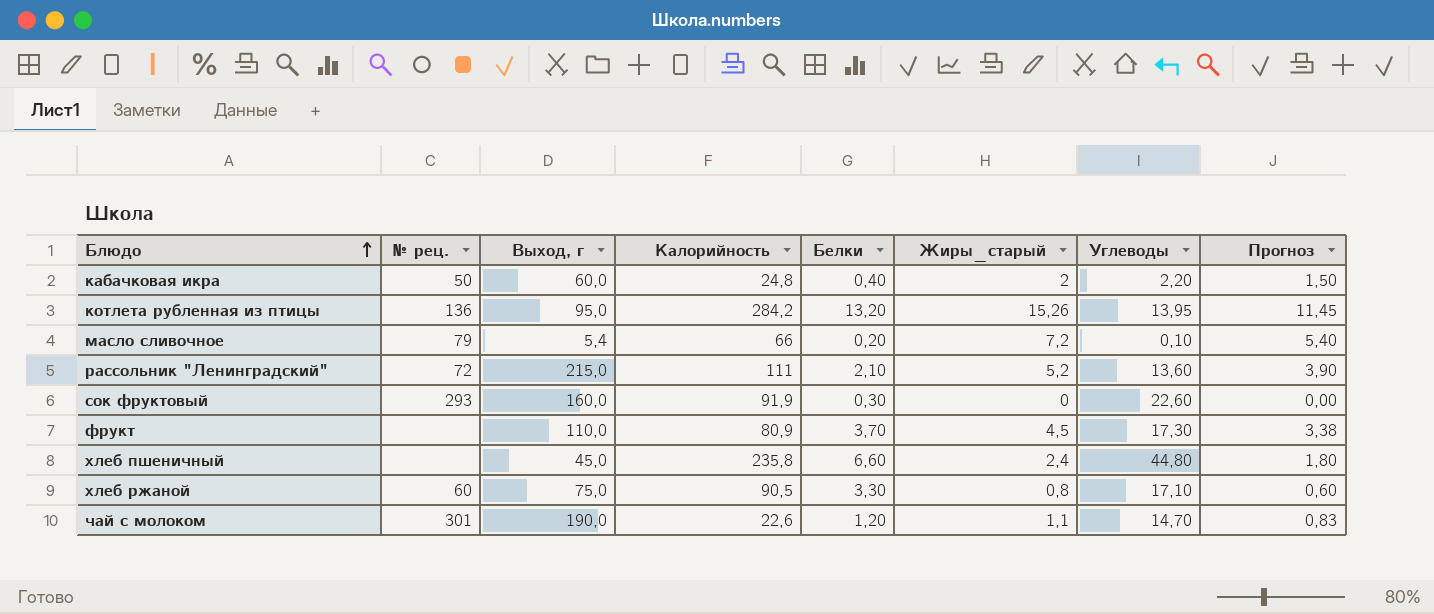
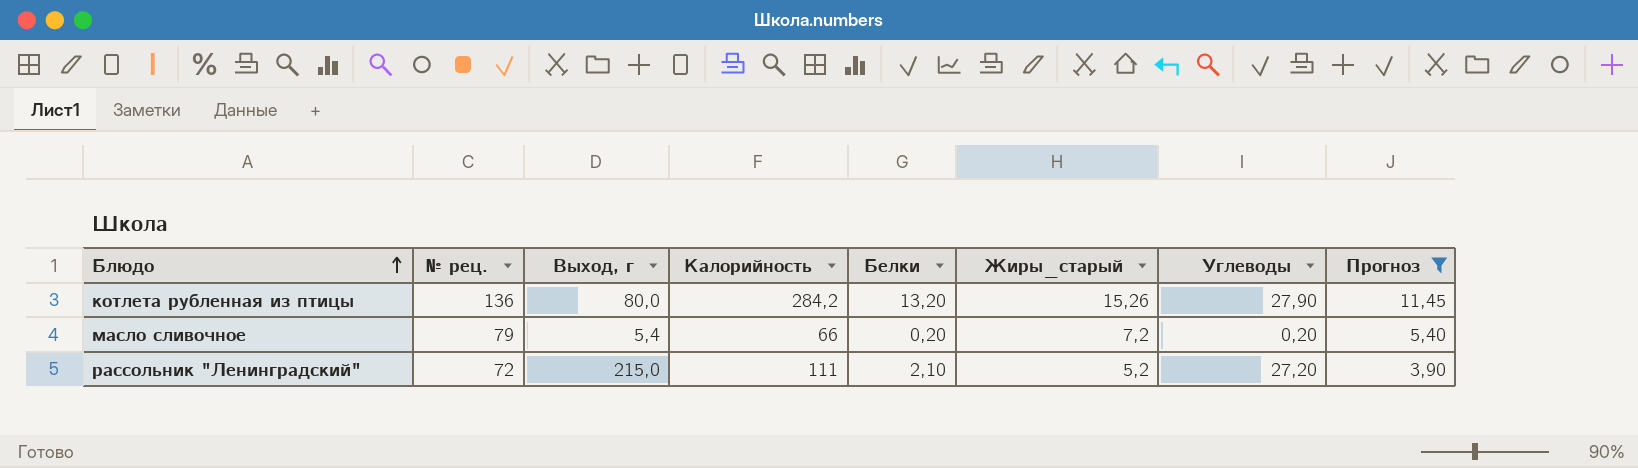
filter: none -> Прогноз >= 3,90
котлета рубленная из птицы | Выход, г: 95,0 -> 80,0
котлета рубленная из птицы | Углеводы: 13,95 -> 27,90
масло сливочное | Углеводы: 0,10 -> 0,20
рассольник "Ленинградский" | Углеводы: 13,60 -> 27,20

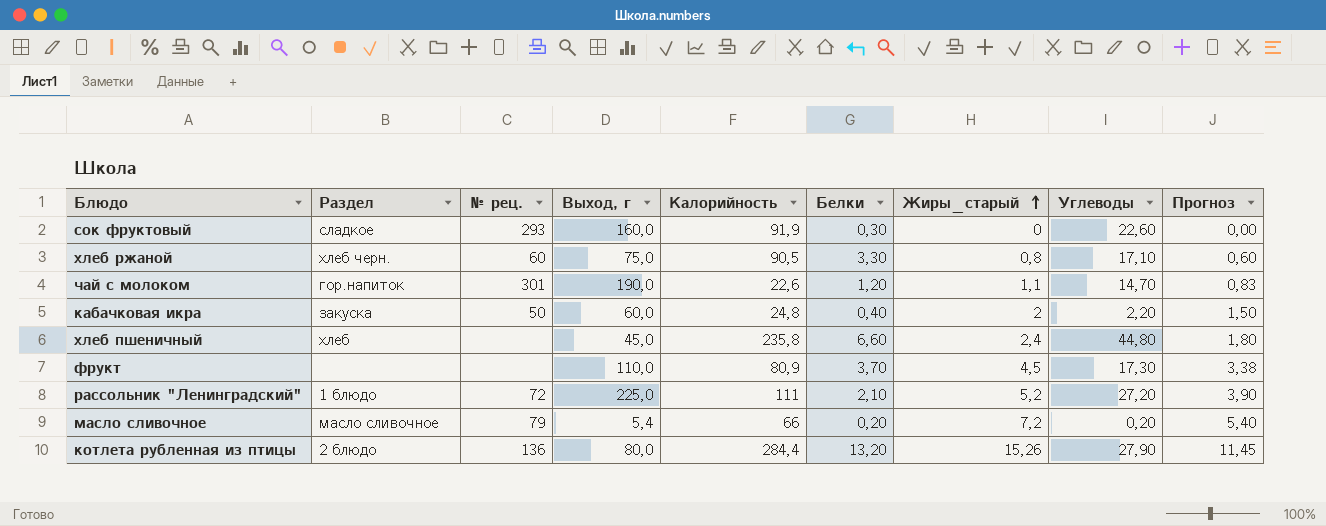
filter: Прогноз >= 3,90 -> none
row order: Блюдо ascending -> Жиры_старый ascending
column Раздел | position: none -> 2
рассольник "Ленинградский" | Выход, г: 215,0 -> 225,0
котлета рубленная из птицы | Калорийность: 284,2 -> 284,4

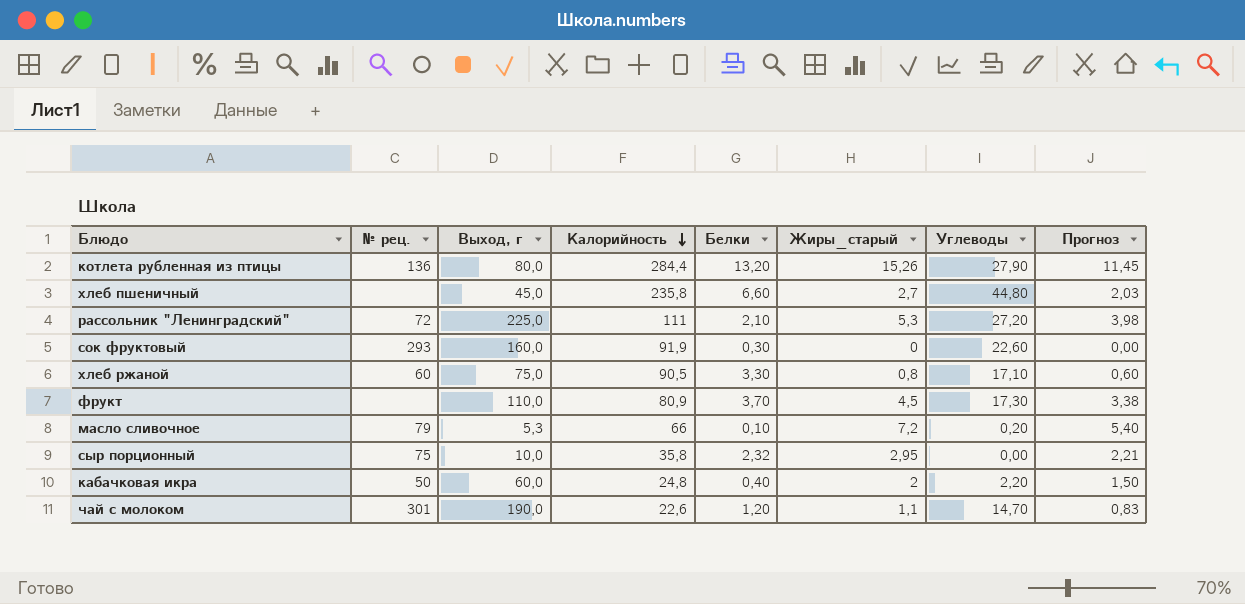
row order: Жиры_старый ascending -> Калорийность descending
column Раздел | position: 2 -> none
хлеб пшеничный | Жиры_старый: 2,4 -> 2,7
хлеб пшеничный | Прогноз: 1,80 -> 2,03
рассольник "Ленинградский" | Жиры_старый: 5,2 -> 5,3
рассольник "Ленинградский" | Прогноз: 3,90 -> 3,98
масло сливочное | Выход, г: 5,4 -> 5,3
масло сливочное | Белки: 0,20 -> 0,10
row сыр порционный: none -> 75 | 10,0 | 35,8 | 2,32 | 2,95 | 0,00 | 2,21

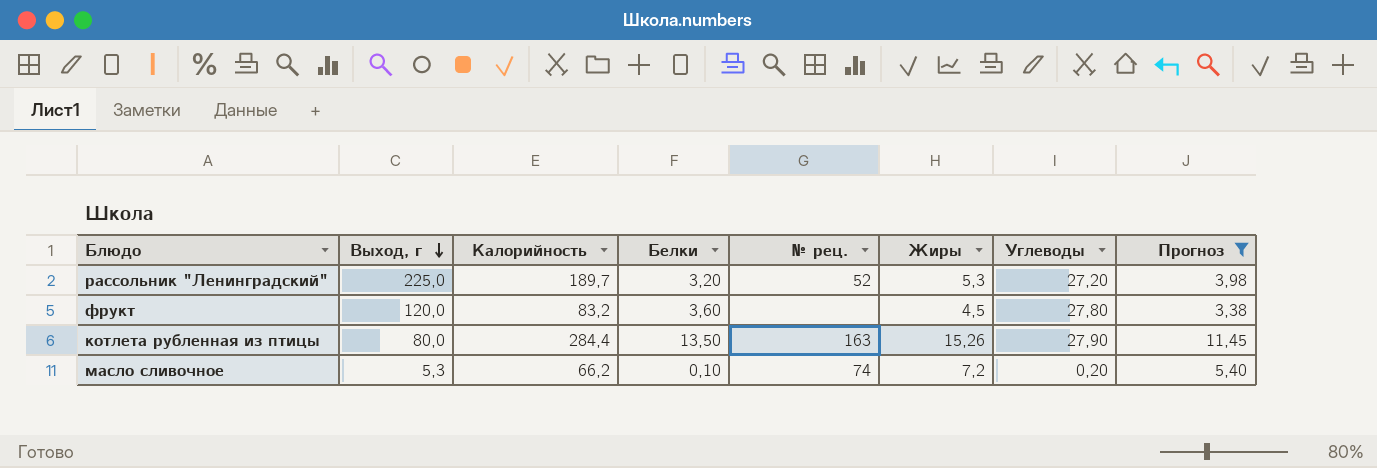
filter: none -> Прогноз >= 3,38
row order: Калорийность descending -> Выход, г descending
column № рец. | position: 2 -> 5
column name: Жиры_старый -> Жиры
рассольник "Ленинградский" | Калорийность: 111 -> 189,7
рассольник "Ленинградский" | Белки: 2,10 -> 3,20
рассольник "Ленинградский" | № рец.: 72 -> 52
фрукт | Выход, г: 110,0 -> 120,0
фрукт | Калорийность: 80,9 -> 83,2
фрукт | Белки: 3,70 -> 3,60
фрукт | Углеводы: 17,30 -> 27,80
котлета рубленная из птицы | Белки: 13,20 -> 13,50
котлета рубленная из птицы | № рец.: 136 -> 163
масло сливочное | Калорийность: 66 -> 66,2
масло сливочное | № рец.: 79 -> 74

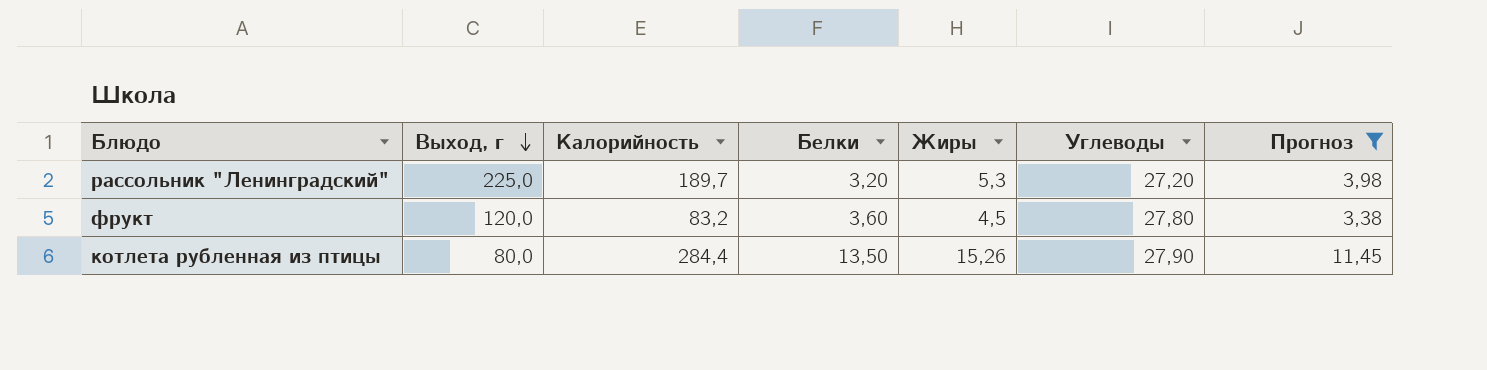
column № рец. | position: 5 -> none
row масло сливочное: 5,3 | 66,2 | 0,10 | 74 | 7,2 | 0,20 | 5,40 -> none

